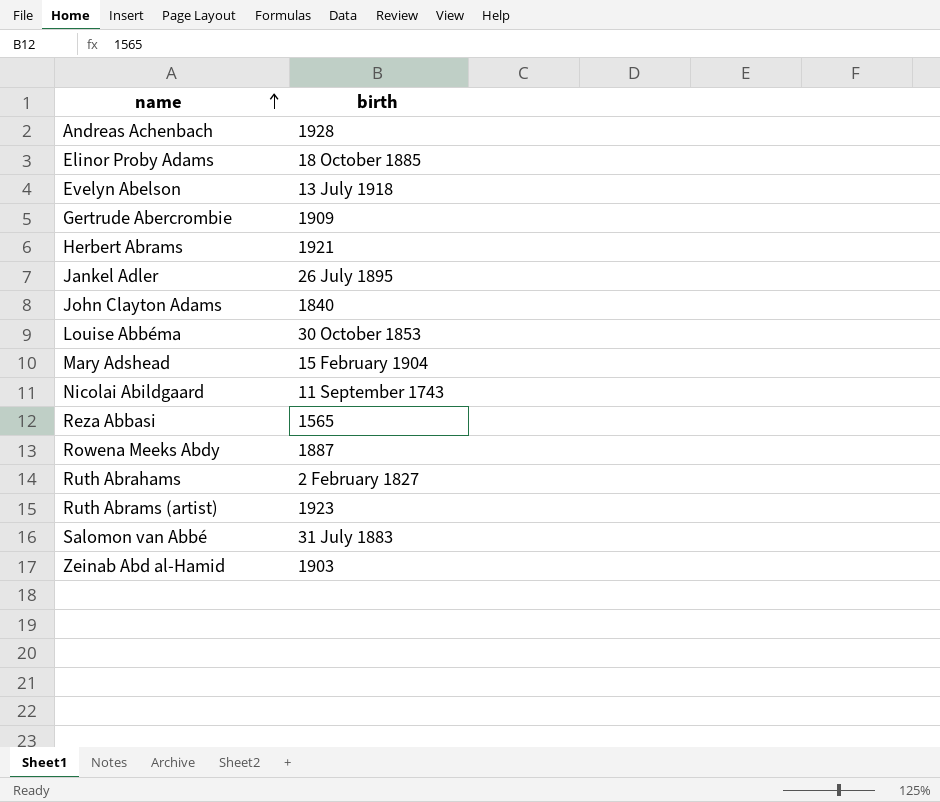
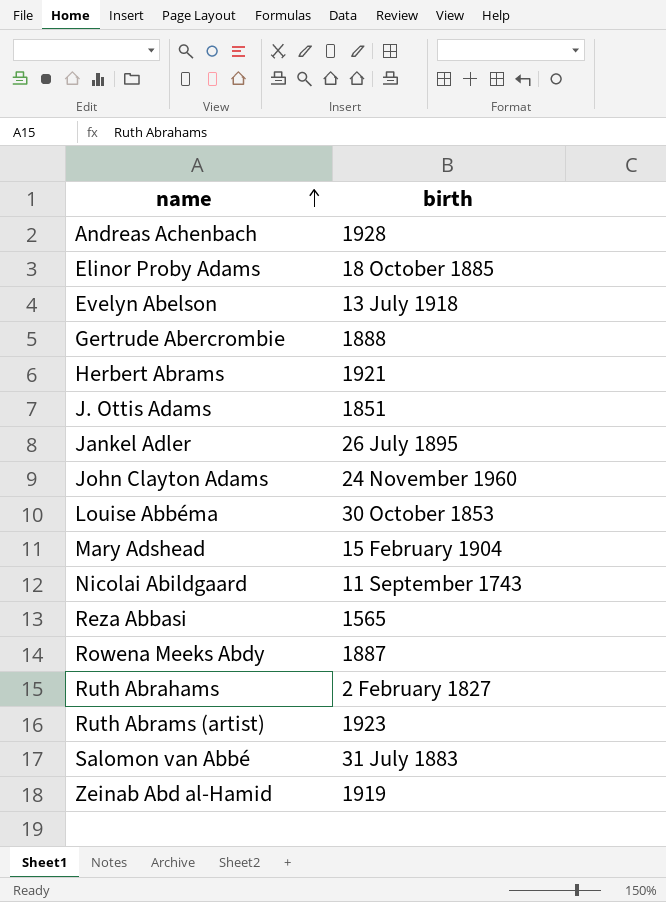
Gertrude Abercrombie | birth: 1909 -> 1888
row J. Ottis Adams: none -> 1851
John Clayton Adams | birth: 1840 -> 24 November 1960
Zeinab Abd al-Hamid | birth: 1903 -> 1919

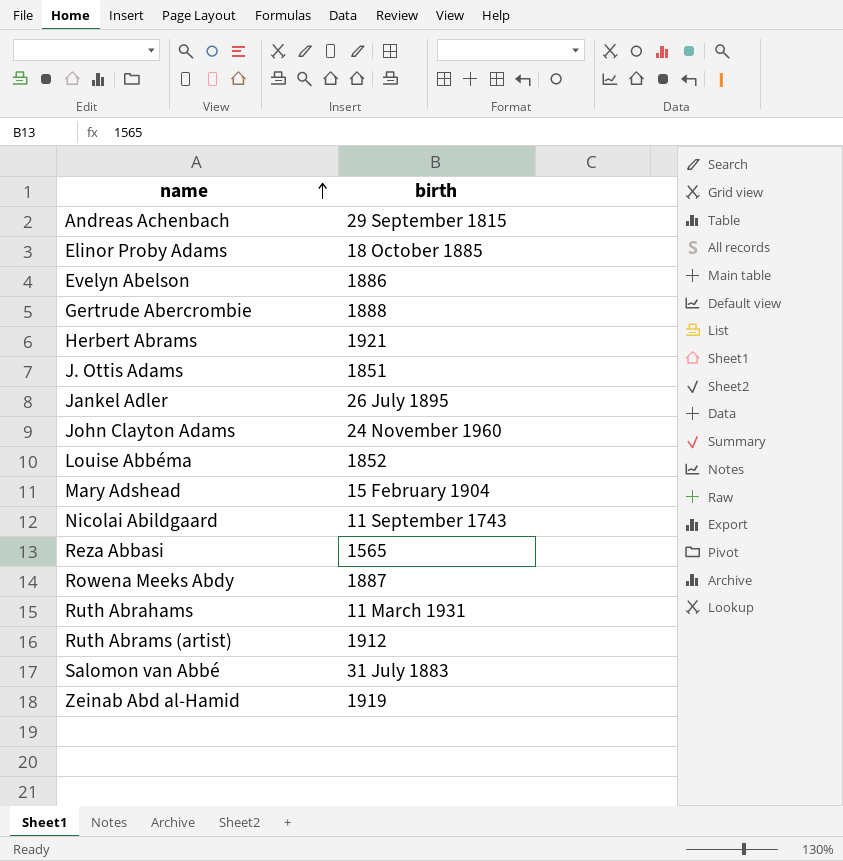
Andreas Achenbach | birth: 1928 -> 29 September 1815
Evelyn Abelson | birth: 13 July 1918 -> 1886
Louise Abbéma | birth: 30 October 1853 -> 1852
Ruth Abrahams | birth: 2 February 1827 -> 11 March 1931
Ruth Abrams (artist) | birth: 1923 -> 1912

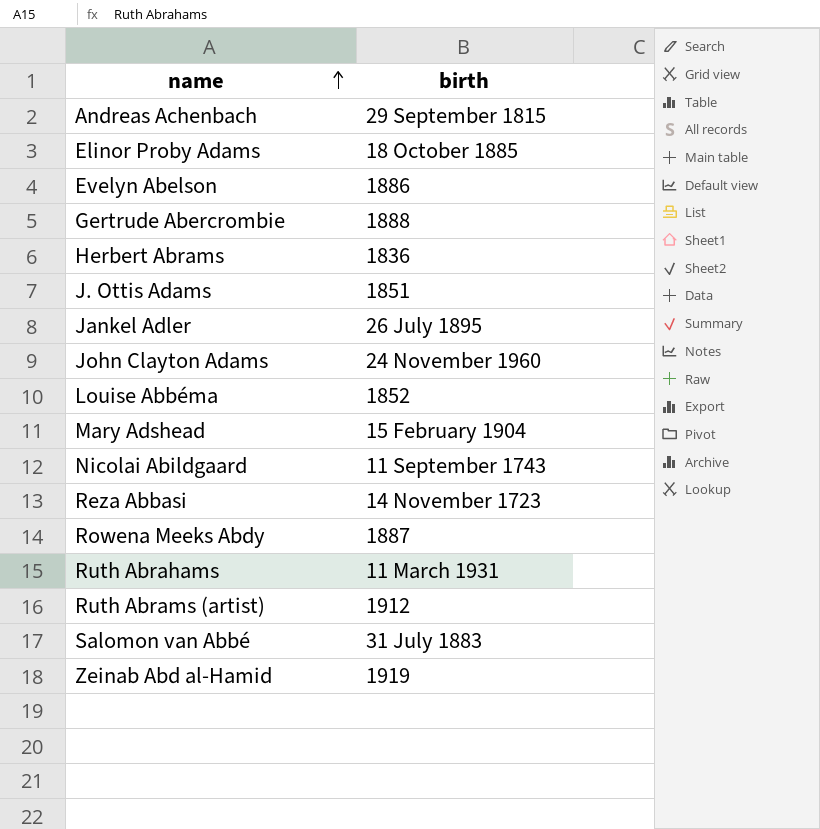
Herbert Abrams | birth: 1921 -> 1836
Reza Abbasi | birth: 1565 -> 14 November 1723

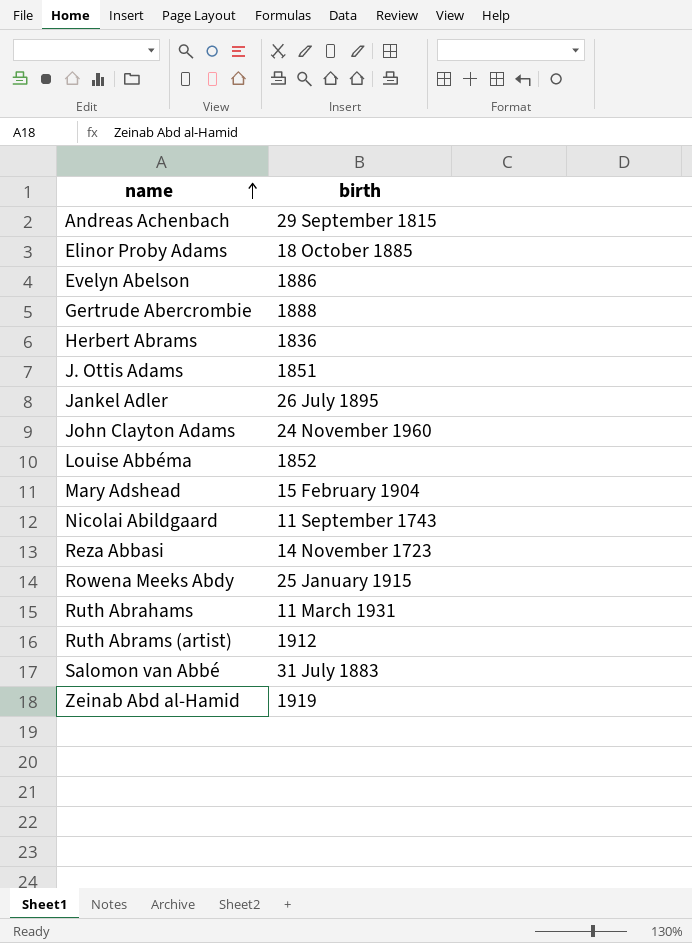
Rowena Meeks Abdy | birth: 1887 -> 25 January 1915

